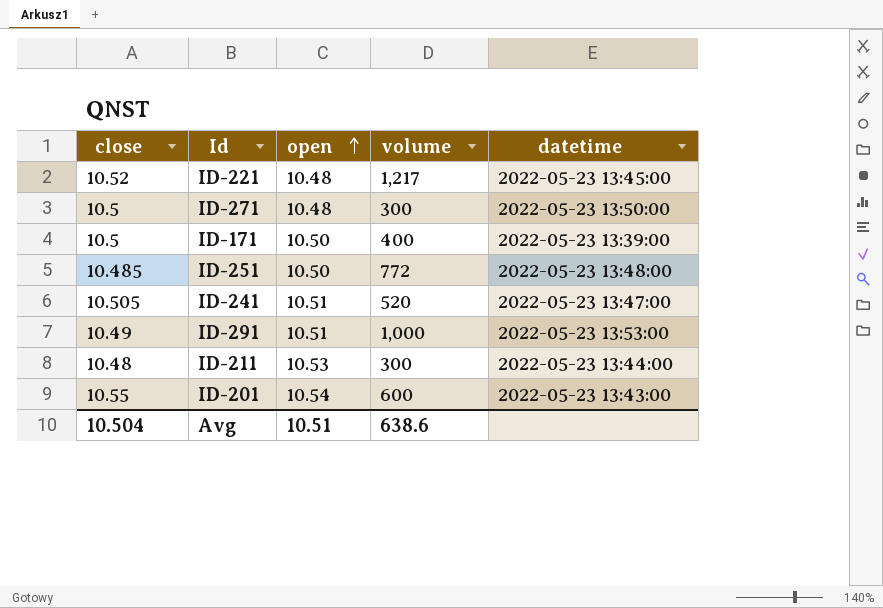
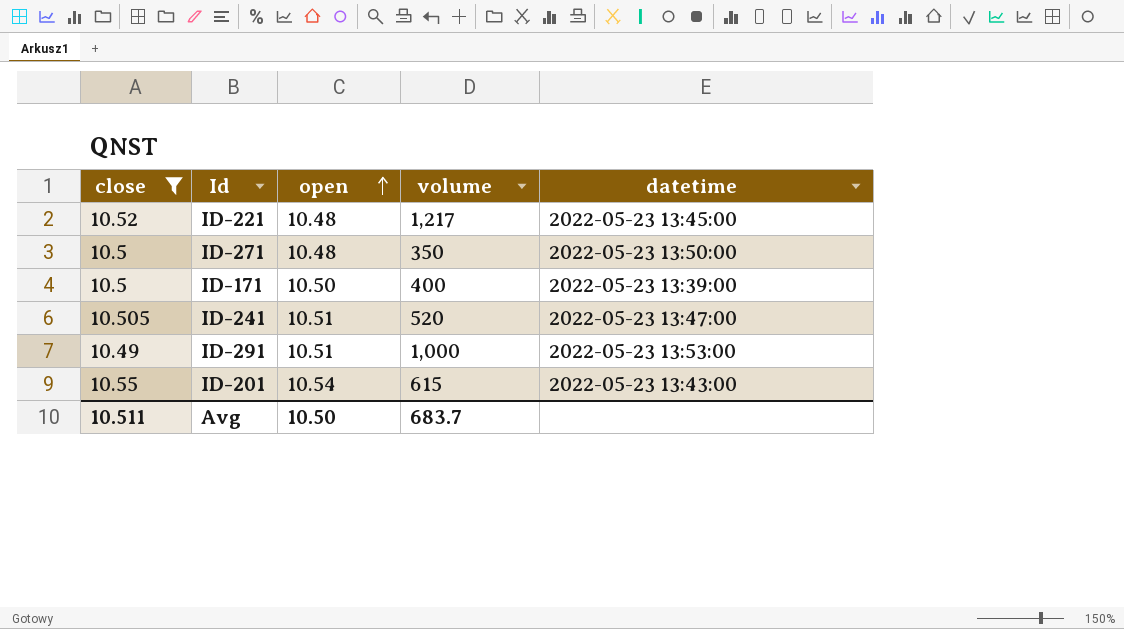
filter: none -> close >= 10.49
ID-271 | volume: 300 -> 350
ID-201 | volume: 600 -> 615
Avg | close: 10.504 -> 10.511
Avg | open: 10.51 -> 10.50
Avg | volume: 638.6 -> 683.7

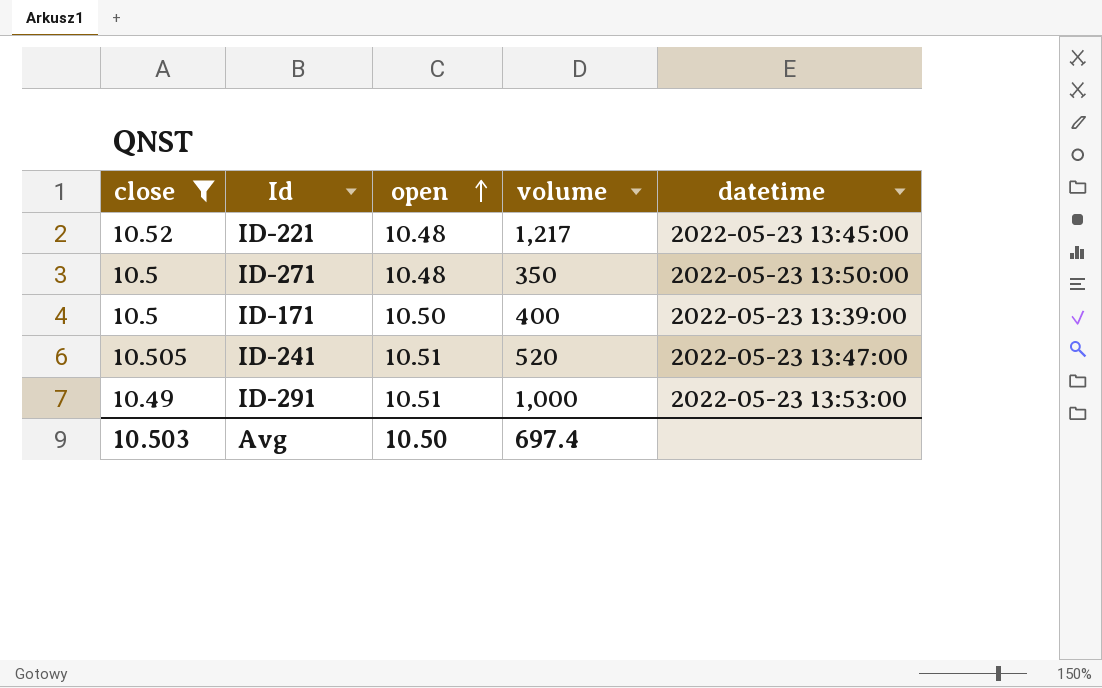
row ID-201: 10.55 | 10.54 | 615 | 2022-05-23 13:43:00 -> none
Avg | close: 10.511 -> 10.503
Avg | volume: 683.7 -> 697.4

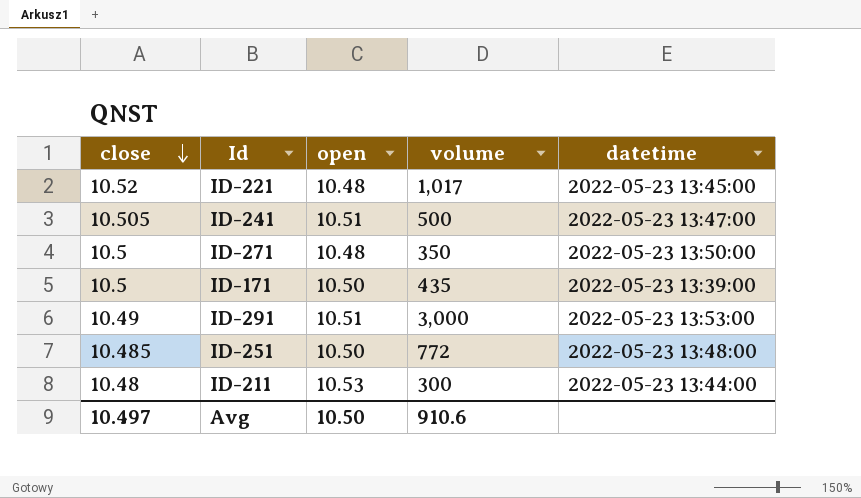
filter: close >= 10.49 -> none
row order: open ascending -> close descending
ID-221 | volume: 1,217 -> 1,017
ID-241 | volume: 520 -> 500
ID-171 | volume: 400 -> 435
ID-291 | volume: 1,000 -> 3,000
Avg | close: 10.503 -> 10.497
Avg | volume: 697.4 -> 910.6

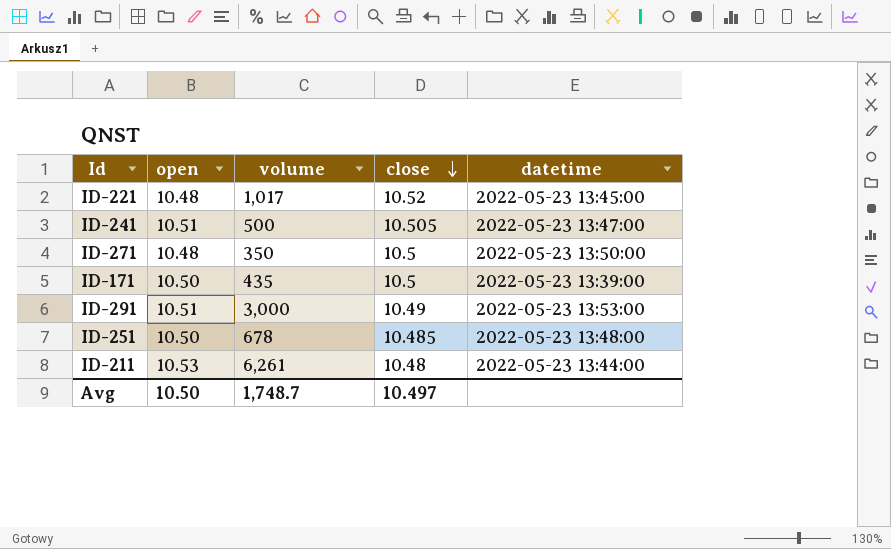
column close | position: 1 -> 4
ID-251 | volume: 772 -> 678
ID-211 | volume: 300 -> 6,261
Avg | volume: 910.6 -> 1,748.7

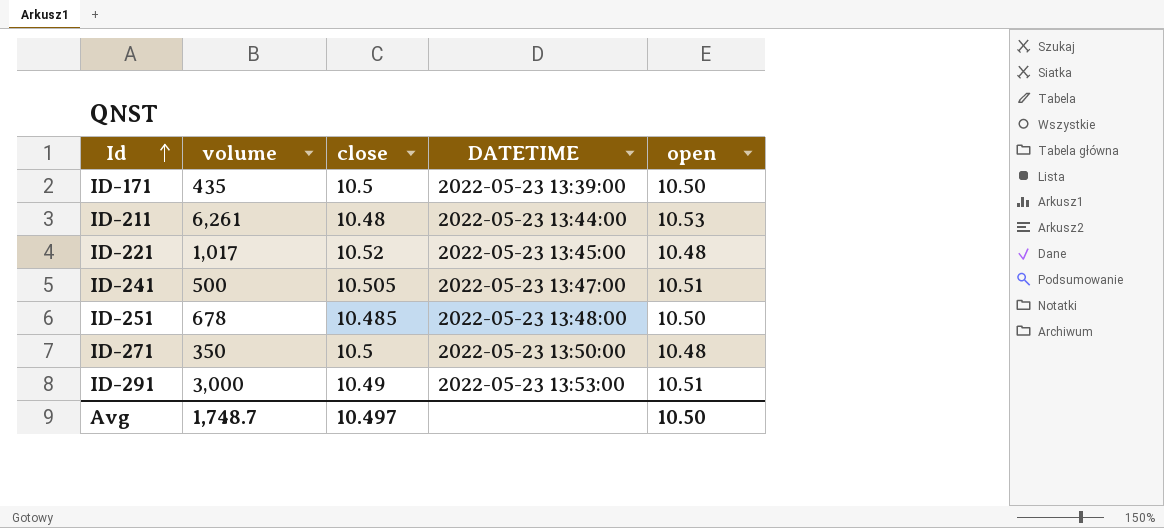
row order: close descending -> Id ascending
column name: datetime -> DATETIME
column open | position: 2 -> 5

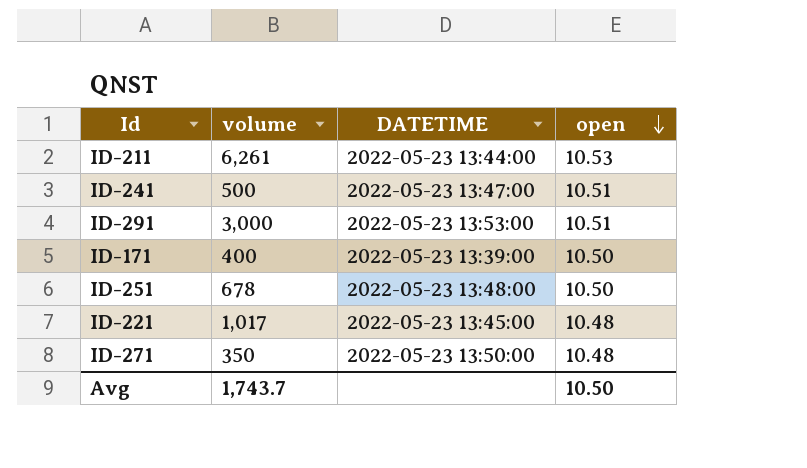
row order: Id ascending -> open descending
column close | position: 3 -> none
ID-171 | volume: 435 -> 400
Avg | volume: 1,748.7 -> 1,743.7

